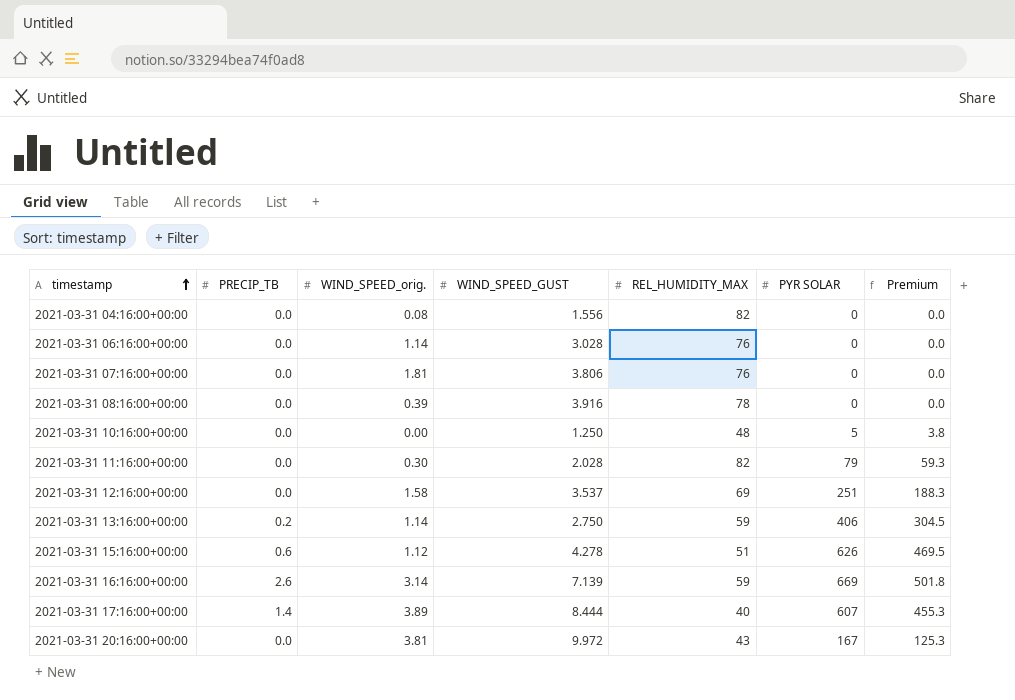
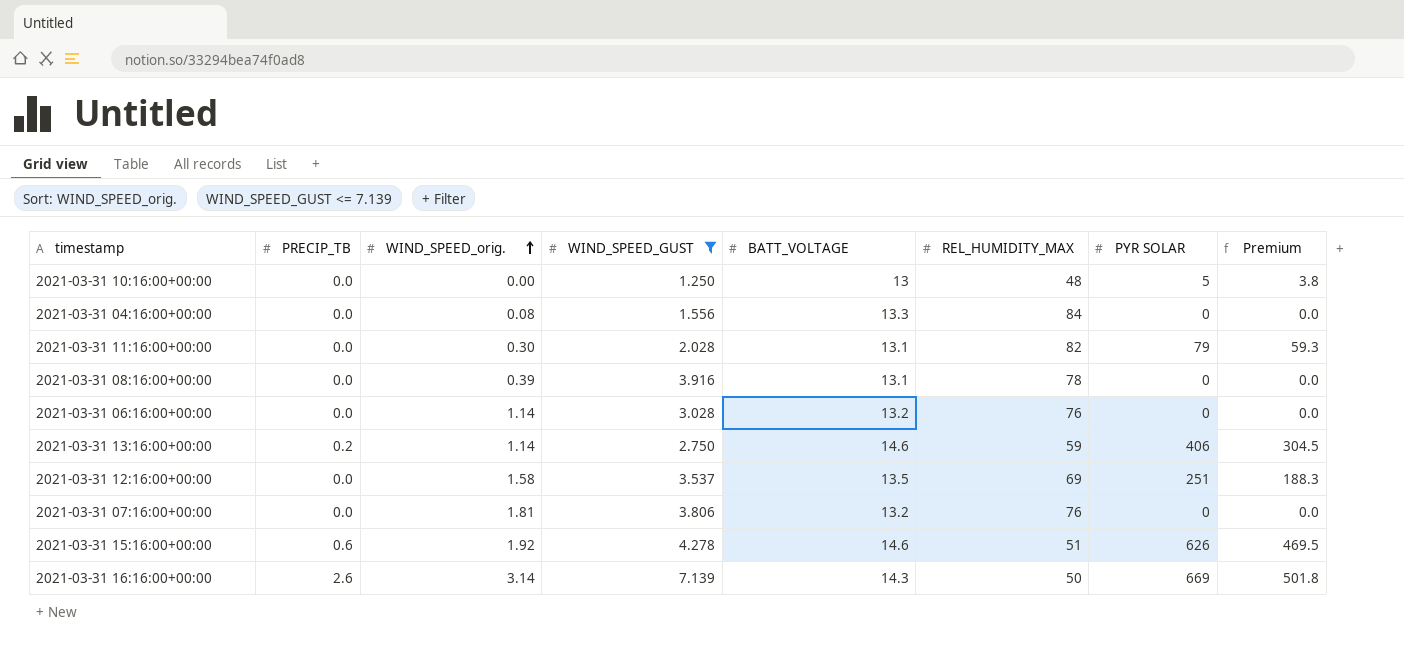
filter: none -> WIND_SPEED_GUST <= 7.139
row order: timestamp ascending -> WIND_SPEED_orig. ascending
column BATT_VOLTAGE | position: none -> 5
2021-03-31 04:16:00+00:00 | REL_HUMIDITY_MAX: 82 -> 84
2021-03-31 15:16:00+00:00 | WIND_SPEED_orig.: 1.12 -> 1.92
2021-03-31 16:16:00+00:00 | REL_HUMIDITY_MAX: 59 -> 50

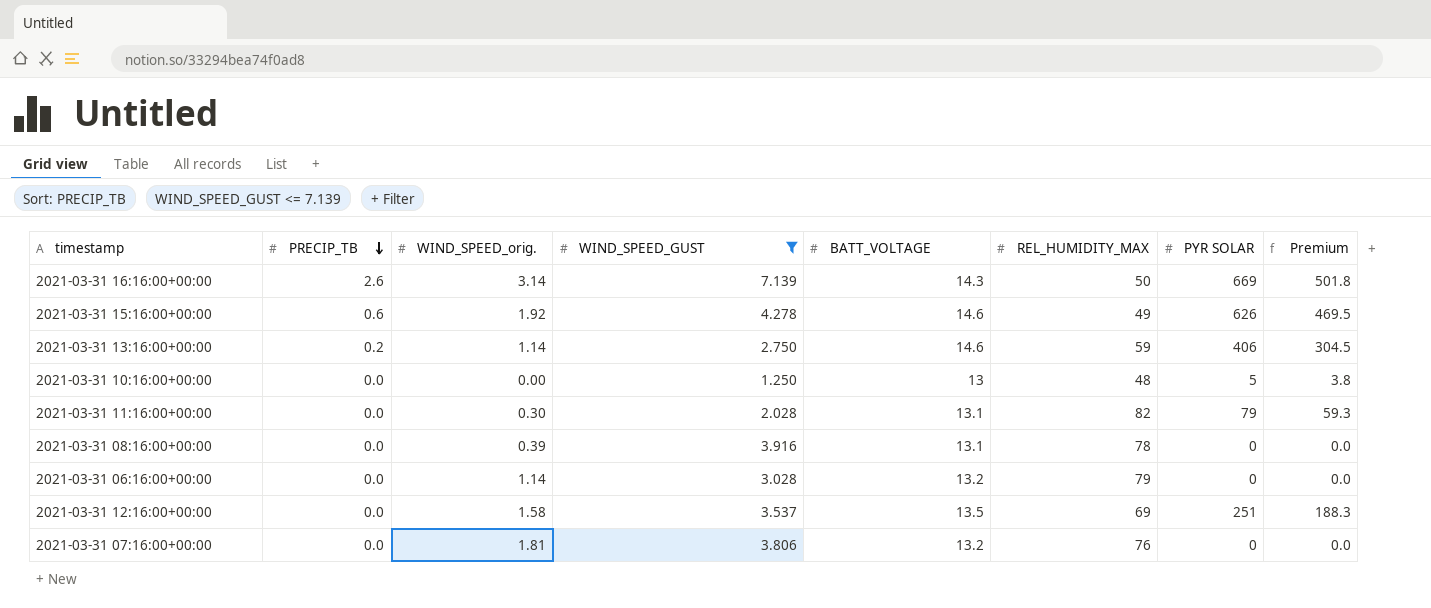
row order: WIND_SPEED_orig. ascending -> PRECIP_TB descending
row 2021-03-31 04:16:00+00:00: 0.0 | 0.08 | 1.556 | 13.3 | 84 | 0 | 0.0 -> none
2021-03-31 15:16:00+00:00 | REL_HUMIDITY_MAX: 51 -> 49
2021-03-31 06:16:00+00:00 | REL_HUMIDITY_MAX: 76 -> 79

